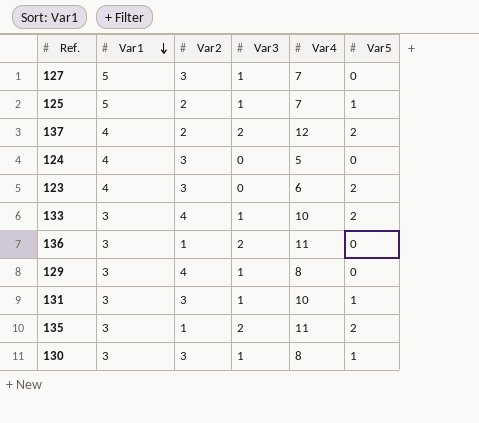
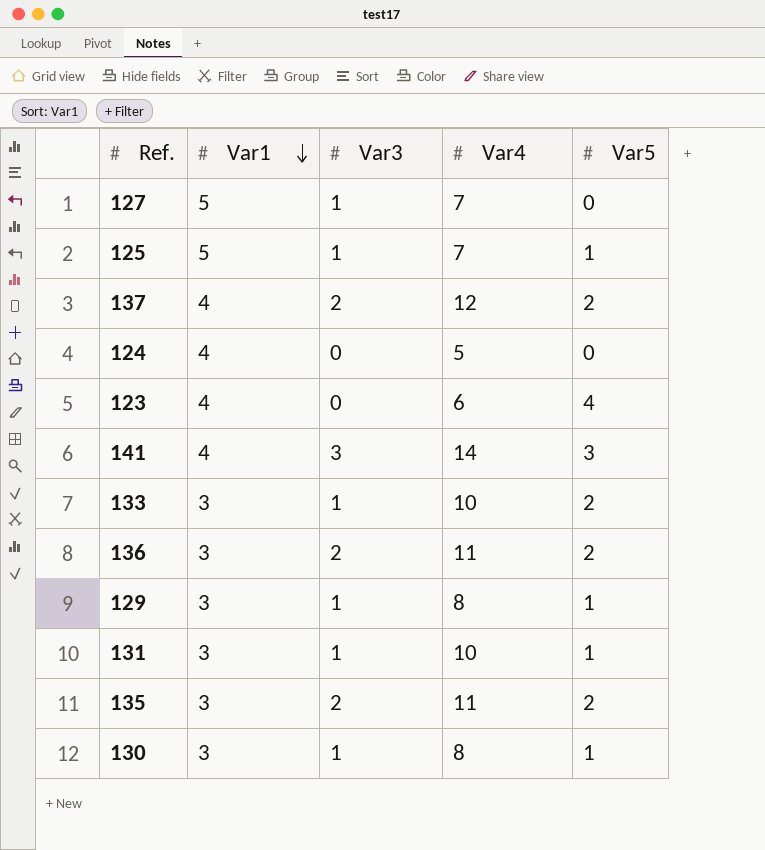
column Var2 | position: 3 -> none
123 | Var5: 2 -> 4
row 141: none -> 4 | 3 | 14 | 3
136 | Var5: 0 -> 2
129 | Var5: 0 -> 1

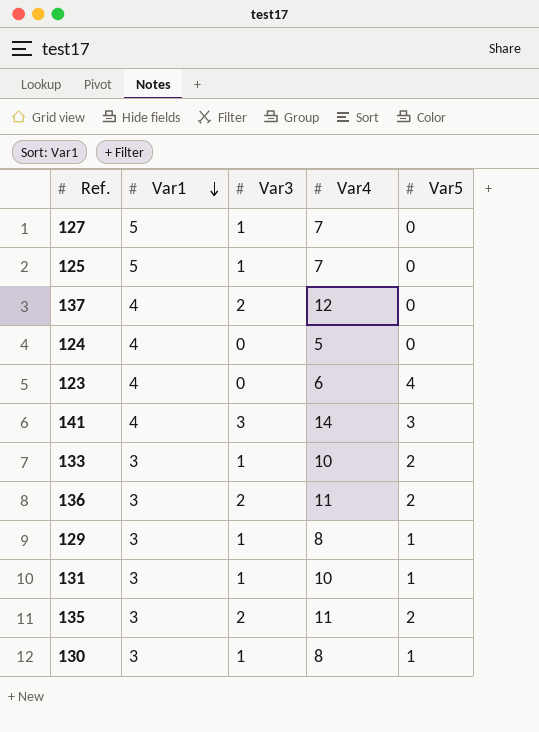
125 | Var5: 1 -> 0
137 | Var5: 2 -> 0

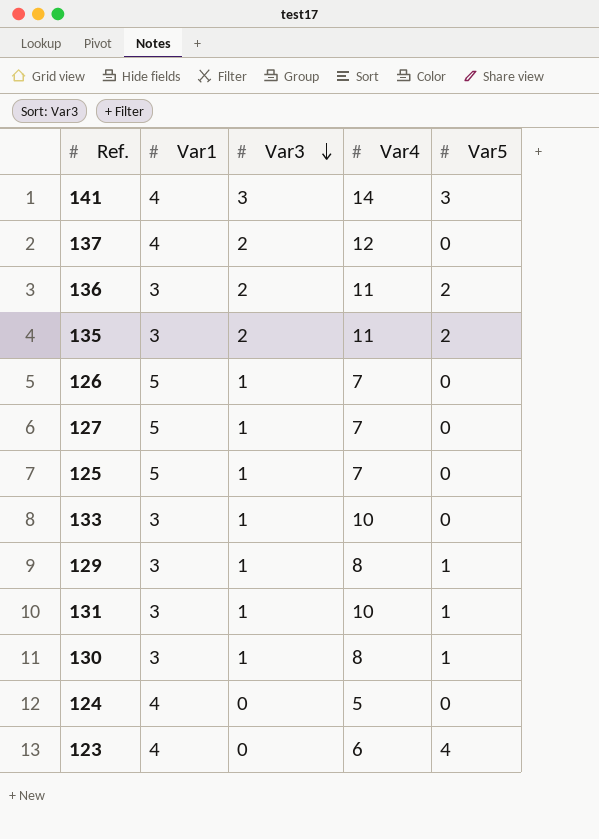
row order: Var1 descending -> Var3 descending
row 126: none -> 5 | 1 | 7 | 0
133 | Var5: 2 -> 0

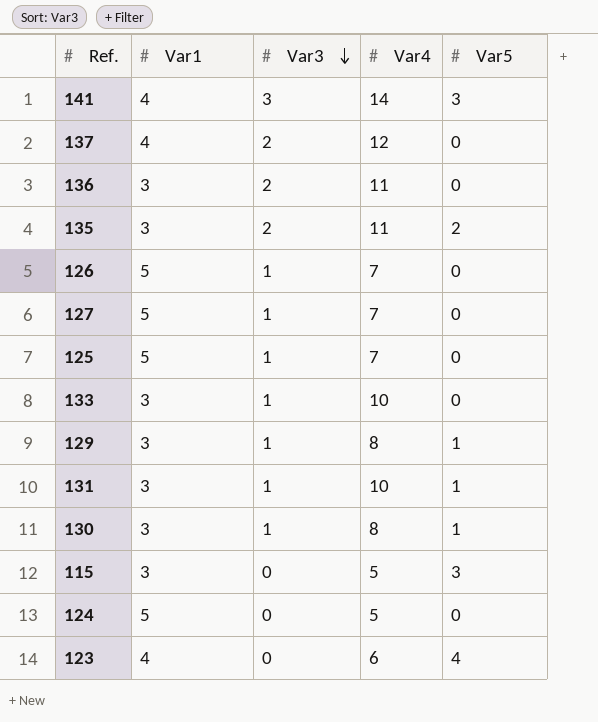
136 | Var5: 2 -> 0
row 115: none -> 3 | 0 | 5 | 3
124 | Var1: 4 -> 5

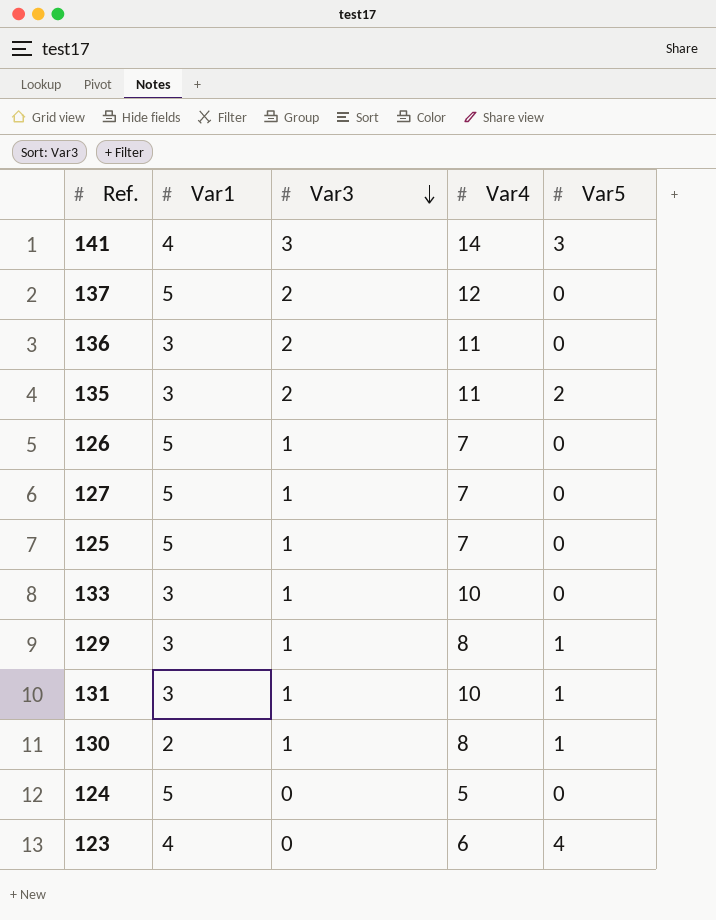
row 115: 3 | 0 | 5 | 3 -> none
137 | Var1: 4 -> 5
130 | Var1: 3 -> 2

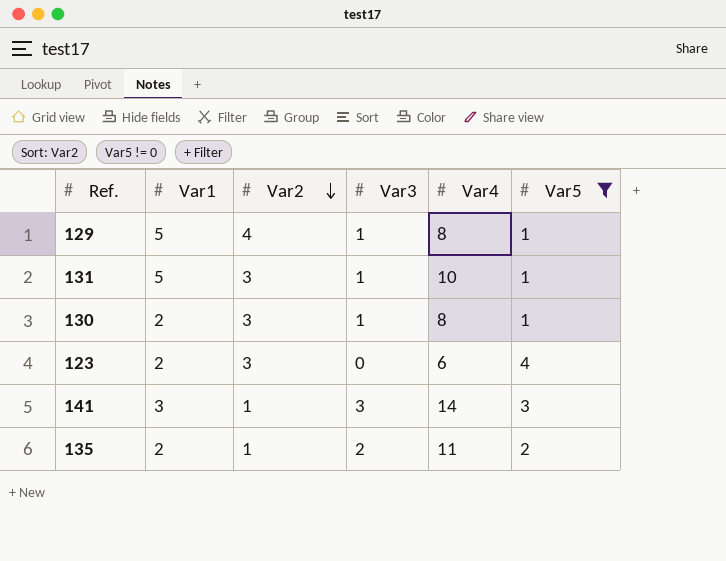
filter: none -> Var5 != 0
row order: Var3 descending -> Var2 descending
column Var2 | position: none -> 3
129 | Var1: 3 -> 5
131 | Var1: 3 -> 5
123 | Var1: 4 -> 2
141 | Var1: 4 -> 3
135 | Var1: 3 -> 2

